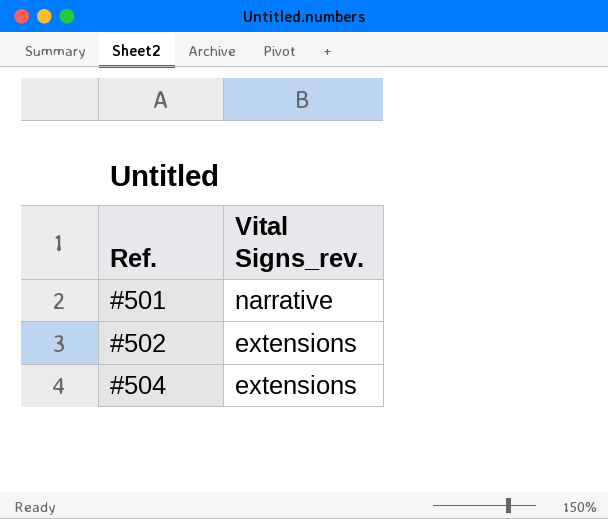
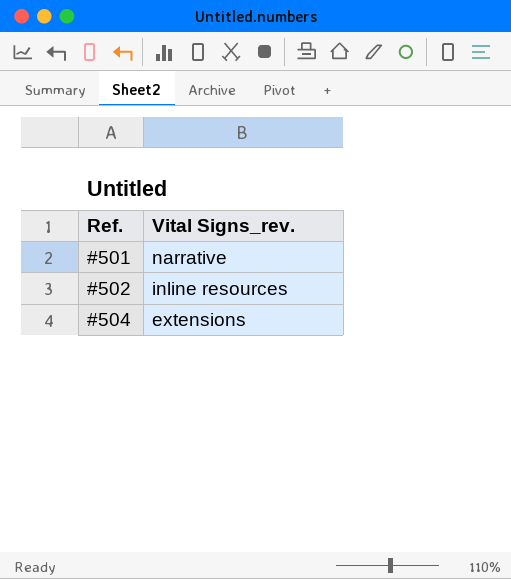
#502 | Vital Signs_rev.: extensions -> inline resources

